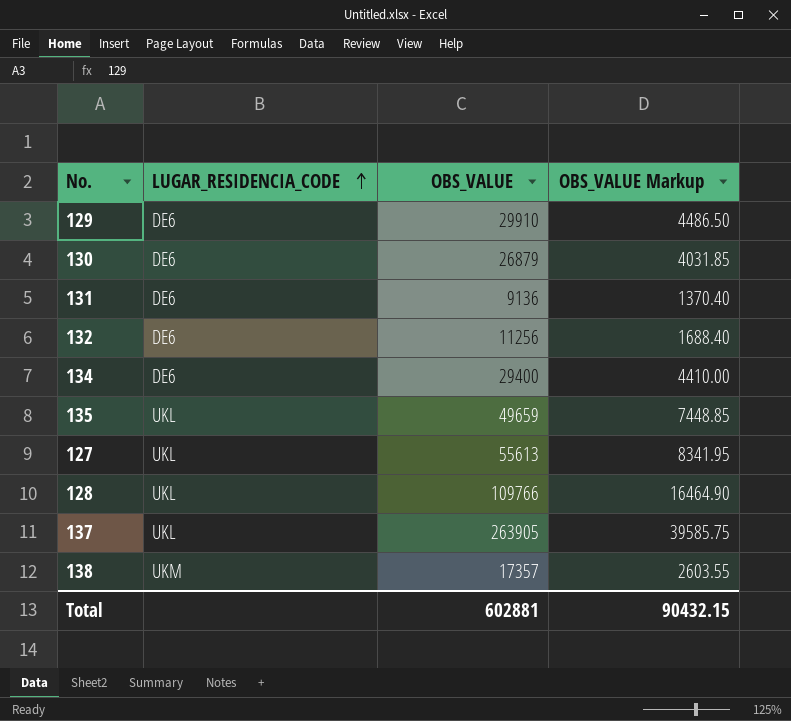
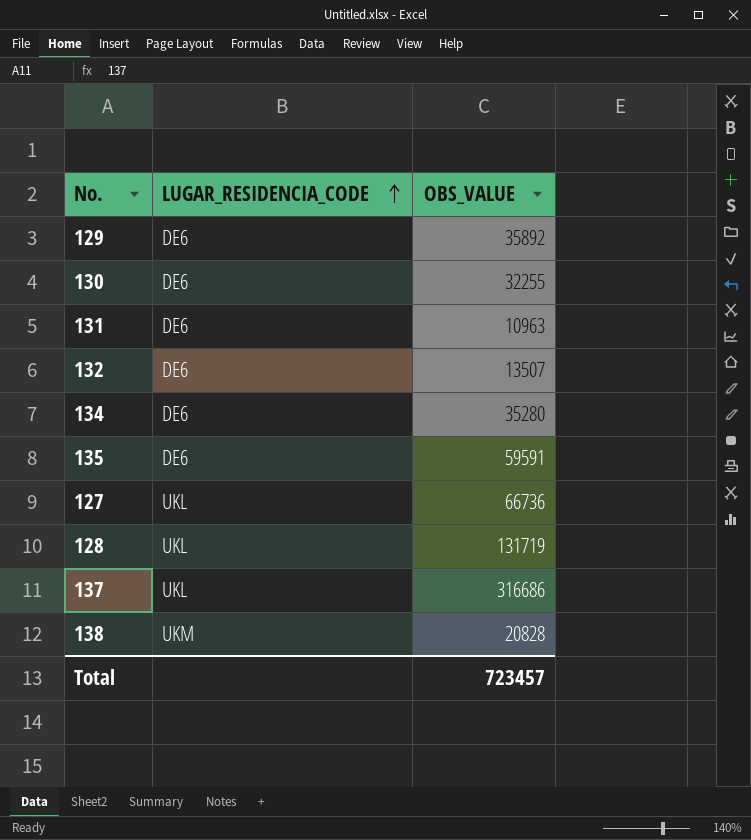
column OBS_VALUE Markup | formula: [OBS_VALUE] * 0.15 -> none
129 | OBS_VALUE: 29910 -> 35892
130 | OBS_VALUE: 26879 -> 32255
131 | OBS_VALUE: 9136 -> 10963
132 | OBS_VALUE: 11256 -> 13507
134 | OBS_VALUE: 29400 -> 35280
135 | LUGAR_RESIDENCIA_CODE: UKL -> DE6
135 | OBS_VALUE: 49659 -> 59591
127 | OBS_VALUE: 55613 -> 66736
128 | OBS_VALUE: 109766 -> 131719
137 | OBS_VALUE: 263905 -> 316686
138 | OBS_VALUE: 17357 -> 20828
Total | OBS_VALUE: 602881 -> 723457

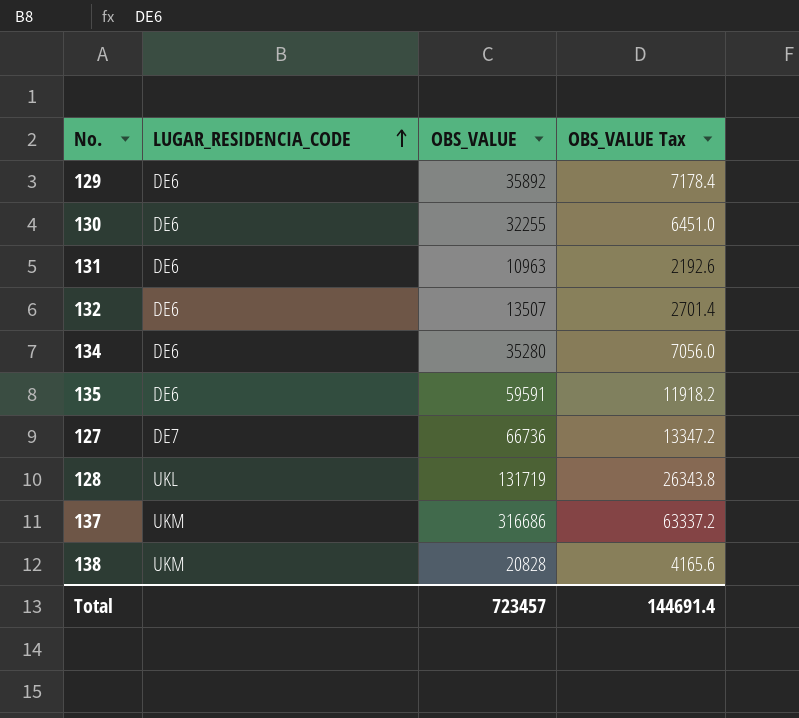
column OBS_VALUE Tax | formula: none -> [OBS_VALUE] * 0.2
127 | LUGAR_RESIDENCIA_CODE: UKL -> DE7
137 | LUGAR_RESIDENCIA_CODE: UKL -> UKM

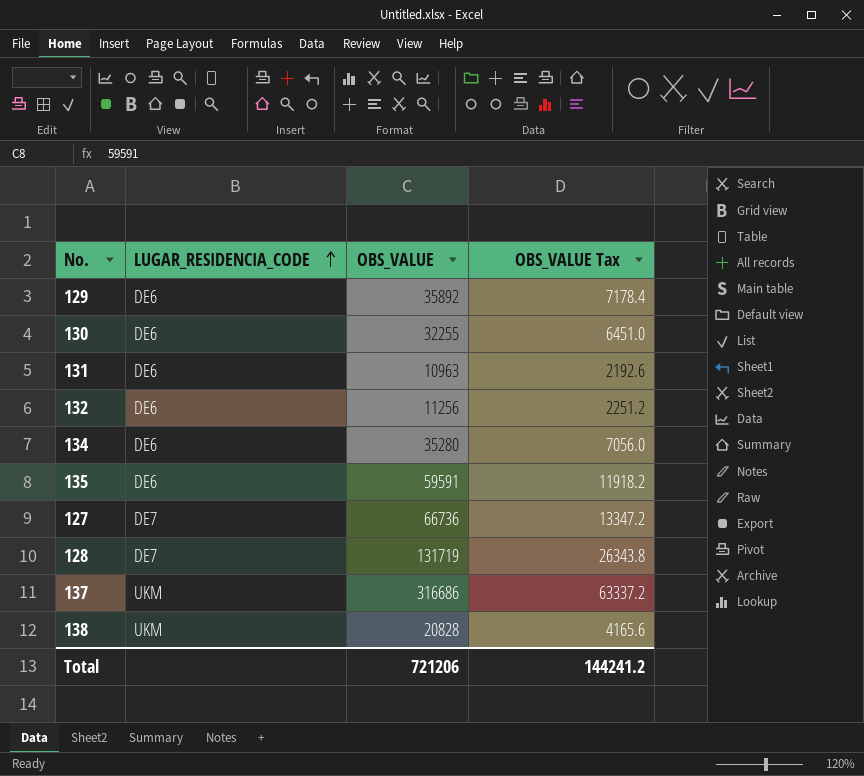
132 | OBS_VALUE: 13507 -> 11256
132 | OBS_VALUE Tax: 2701.4 -> 2251.2
128 | LUGAR_RESIDENCIA_CODE: UKL -> DE7
Total | OBS_VALUE: 723457 -> 721206
Total | OBS_VALUE Tax: 144691.4 -> 144241.2

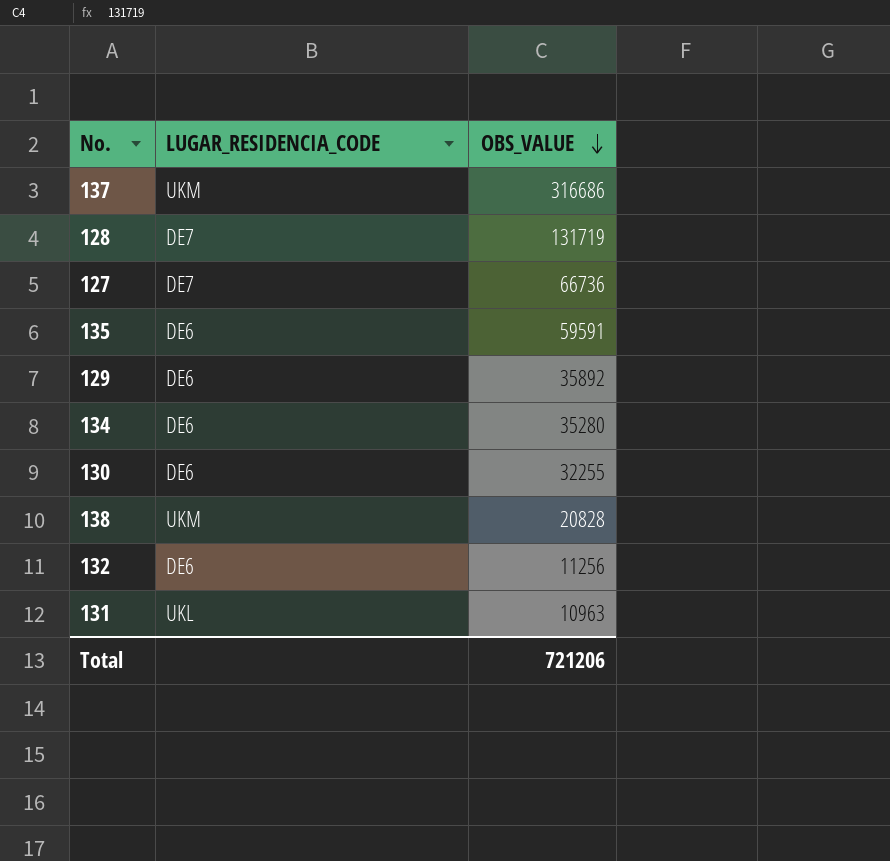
row order: LUGAR_RESIDENCIA_CODE ascending -> OBS_VALUE descending
column OBS_VALUE Tax | formula: [OBS_VALUE] * 0.2 -> none
131 | LUGAR_RESIDENCIA_CODE: DE6 -> UKL

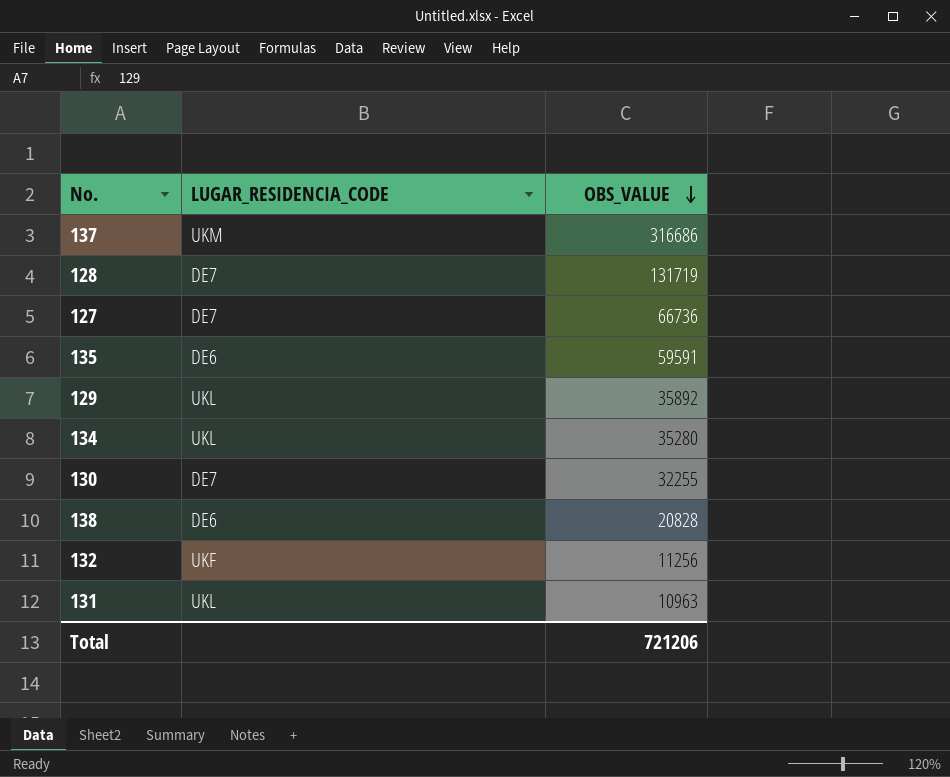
129 | LUGAR_RESIDENCIA_CODE: DE6 -> UKL
134 | LUGAR_RESIDENCIA_CODE: DE6 -> UKL
130 | LUGAR_RESIDENCIA_CODE: DE6 -> DE7
138 | LUGAR_RESIDENCIA_CODE: UKM -> DE6
132 | LUGAR_RESIDENCIA_CODE: DE6 -> UKF

